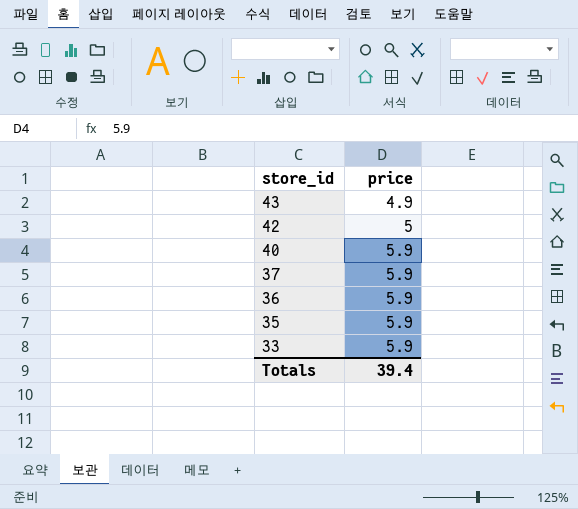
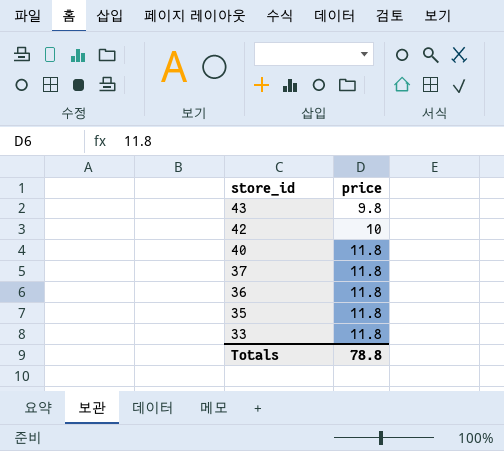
43 | price: 4.9 -> 9.8
42 | price: 5 -> 10
40 | price: 5.9 -> 11.8
37 | price: 5.9 -> 11.8
36 | price: 5.9 -> 11.8
35 | price: 5.9 -> 11.8
33 | price: 5.9 -> 11.8
Totals | price: 39.4 -> 78.8

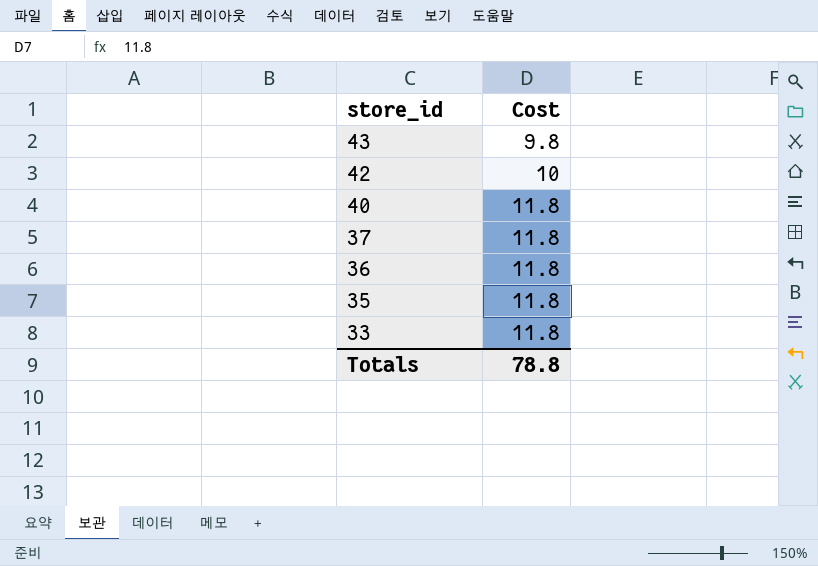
column name: price -> Cost

